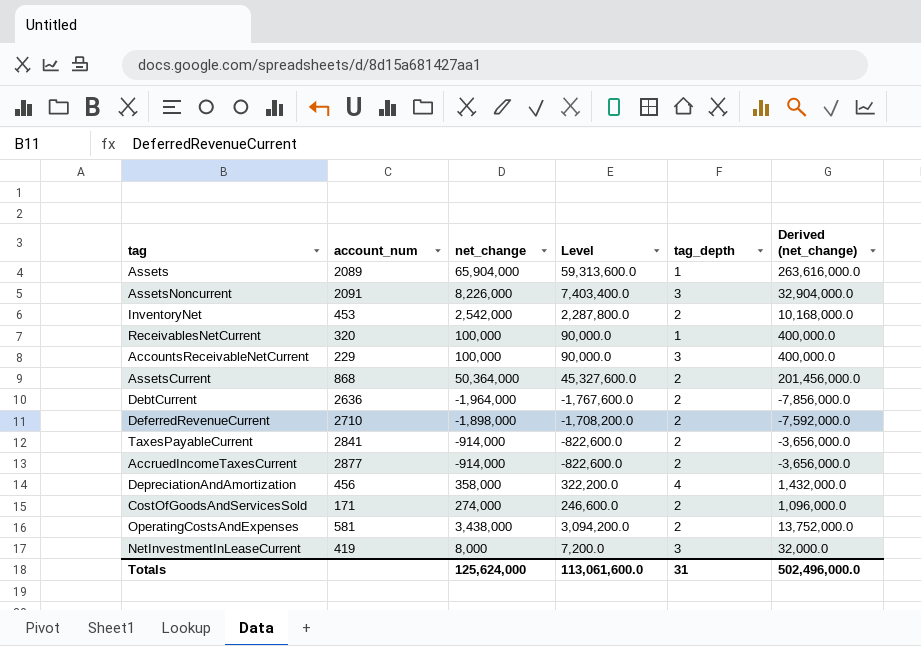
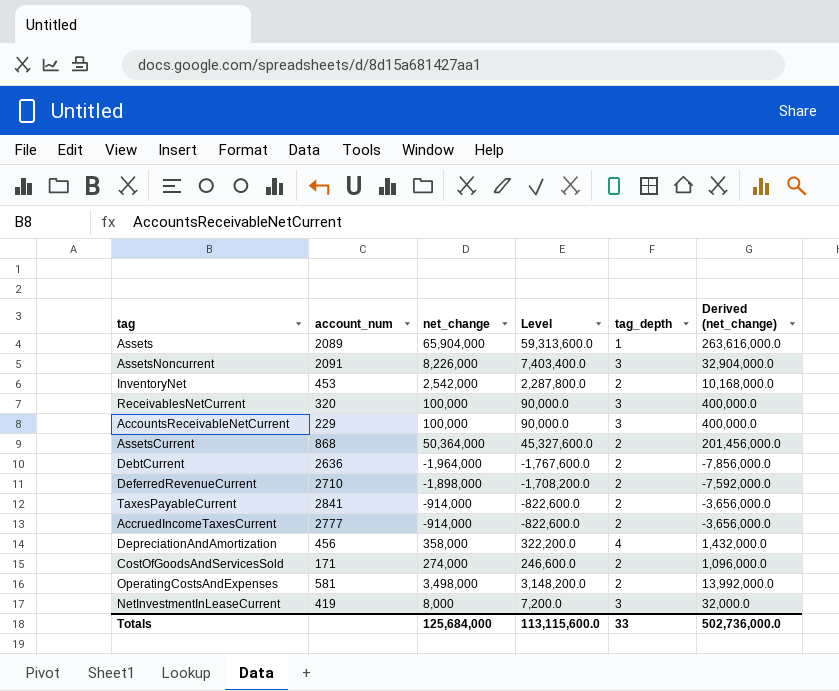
ReceivablesNetCurrent | tag_depth: 1 -> 3
AccruedIncomeTaxesCurrent | account_num: 2877 -> 2777
OperatingCostsAndExpenses | net_change: 3,438,000 -> 3,498,000
OperatingCostsAndExpenses | Level: 3,094,200.0 -> 3,148,200.0
OperatingCostsAndExpenses | Derived (net_change): 13,752,000.0 -> 13,992,000.0
Totals | net_change: 125,624,000 -> 125,684,000
Totals | Level: 113,061,600.0 -> 113,115,600.0
Totals | tag_depth: 31 -> 33
Totals | Derived (net_change): 502,496,000.0 -> 502,736,000.0

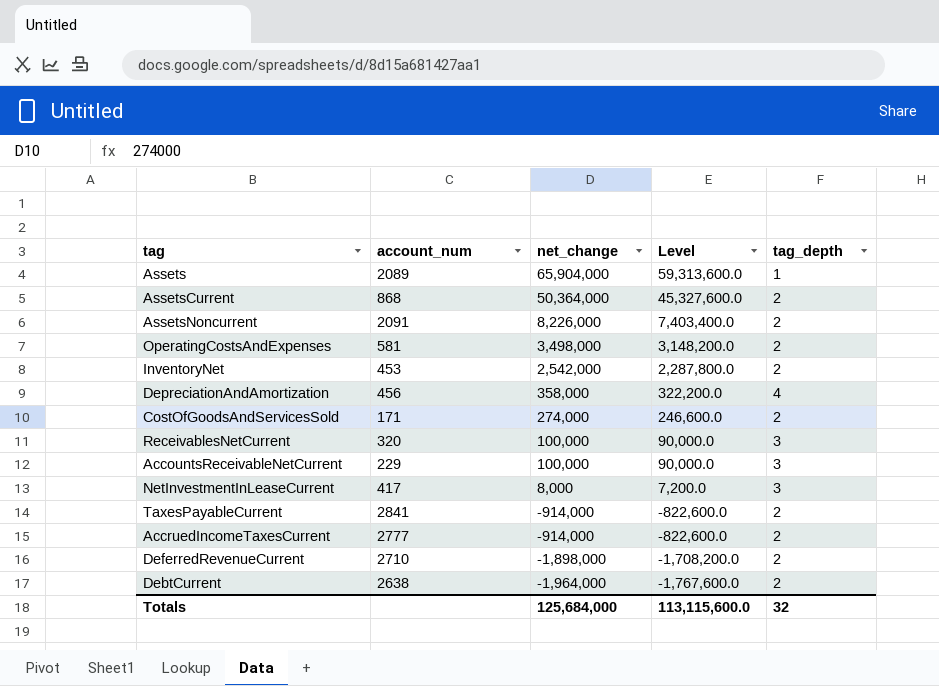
row order: none -> net_change descending
column Derived (net_change) | formula: [net_change] * 4 -> none
AssetsNoncurrent | tag_depth: 3 -> 2
NetInvestmentInLeaseCurrent | account_num: 419 -> 417
DebtCurrent | account_num: 2636 -> 2638
Totals | tag_depth: 33 -> 32

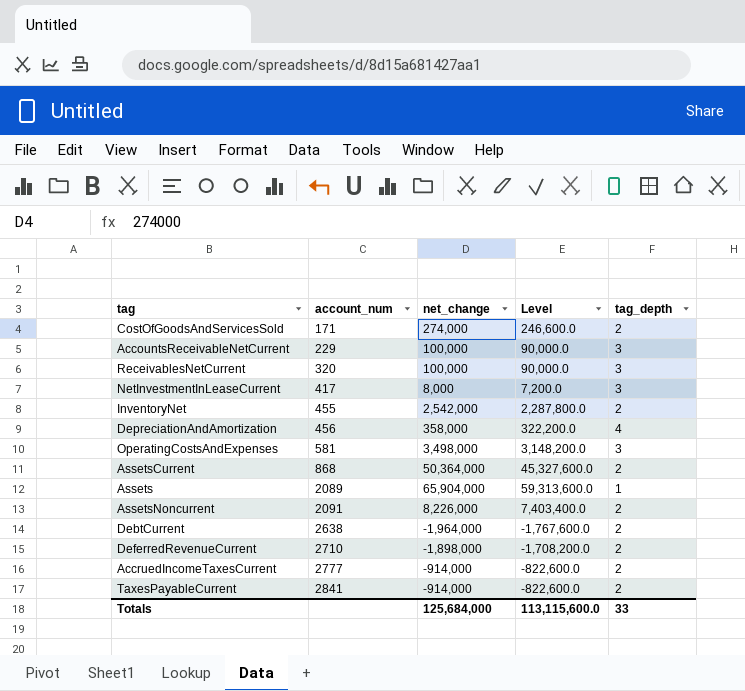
row order: net_change descending -> account_num ascending
InventoryNet | account_num: 453 -> 455
OperatingCostsAndExpenses | tag_depth: 2 -> 3
Totals | tag_depth: 32 -> 33

